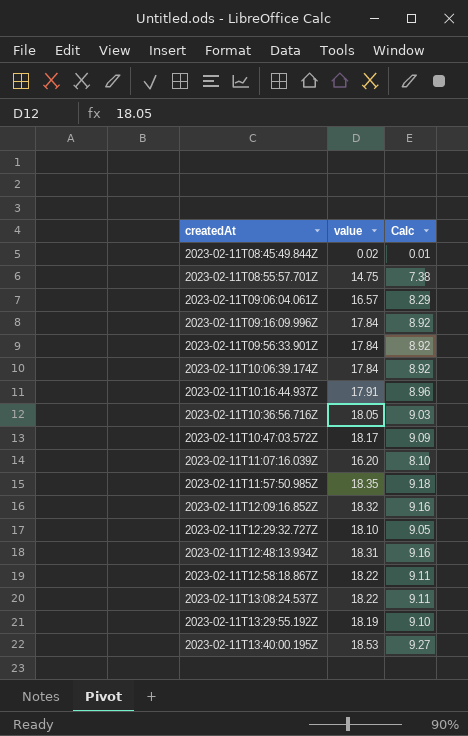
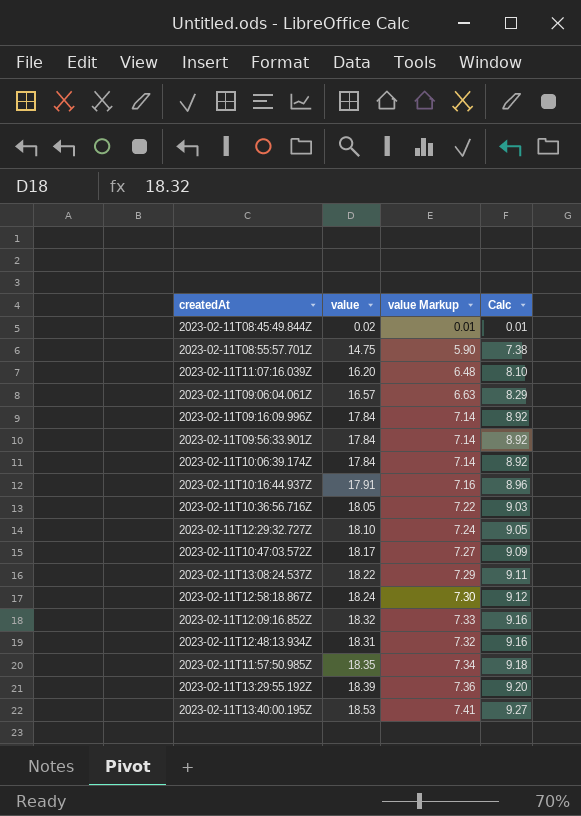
row order: createdAt ascending -> Calc ascending
column value Markup | formula: none -> [value] * 0.4
2023-02-11T12:58:18.867Z | value: 18.22 -> 18.24
2023-02-11T12:58:18.867Z | Calc: 9.11 -> 9.12
2023-02-11T13:29:55.192Z | value: 18.19 -> 18.39
2023-02-11T13:29:55.192Z | Calc: 9.10 -> 9.20

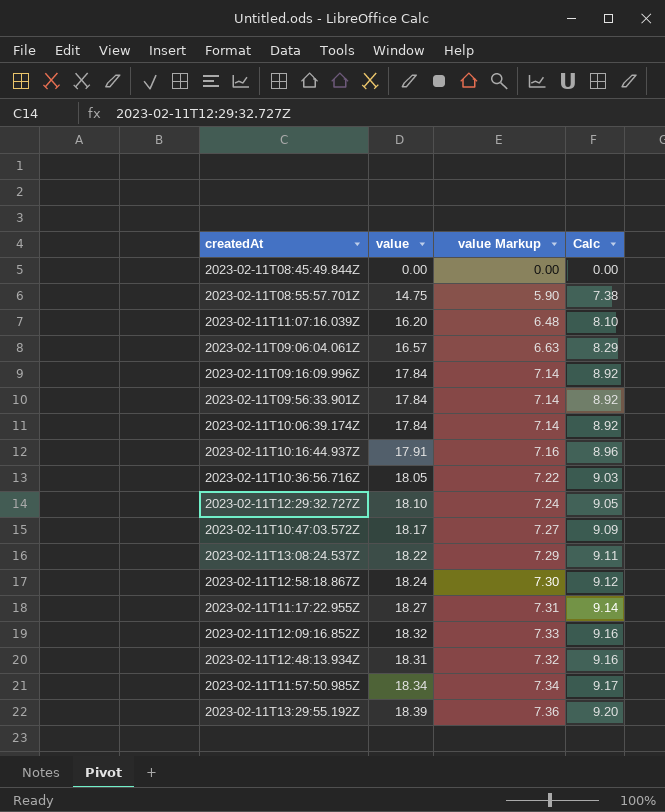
row 2023-02-11T13:40:00.195Z: 18.53 | 7.41 | 9.27 -> none
2023-02-11T08:45:49.844Z | value: 0.02 -> 0.00
2023-02-11T08:45:49.844Z | value Markup: 0.01 -> 0.00
2023-02-11T08:45:49.844Z | Calc: 0.01 -> 0.00
row 2023-02-11T11:17:22.955Z: none -> 18.27 | 7.31 | 9.14
2023-02-11T11:57:50.985Z | value: 18.35 -> 18.34
2023-02-11T11:57:50.985Z | Calc: 9.18 -> 9.17

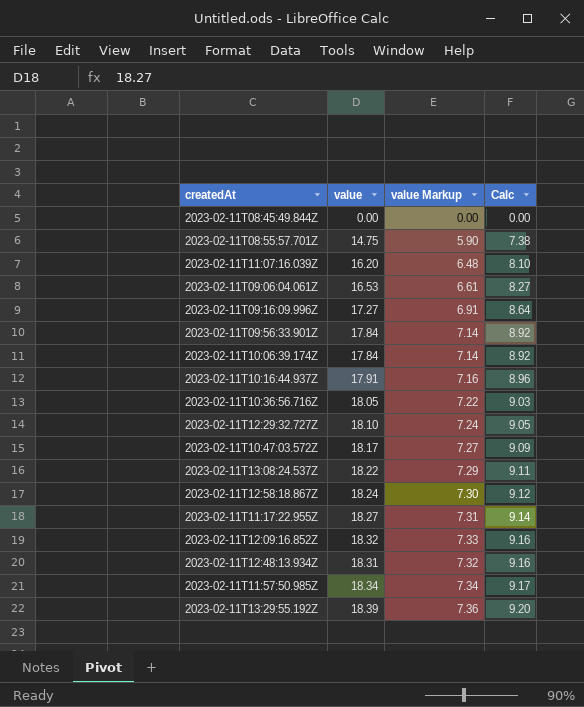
2023-02-11T09:06:04.061Z | value: 16.57 -> 16.53
2023-02-11T09:06:04.061Z | value Markup: 6.63 -> 6.61
2023-02-11T09:06:04.061Z | Calc: 8.29 -> 8.27
2023-02-11T09:16:09.996Z | value: 17.84 -> 17.27
2023-02-11T09:16:09.996Z | value Markup: 7.14 -> 6.91
2023-02-11T09:16:09.996Z | Calc: 8.92 -> 8.64

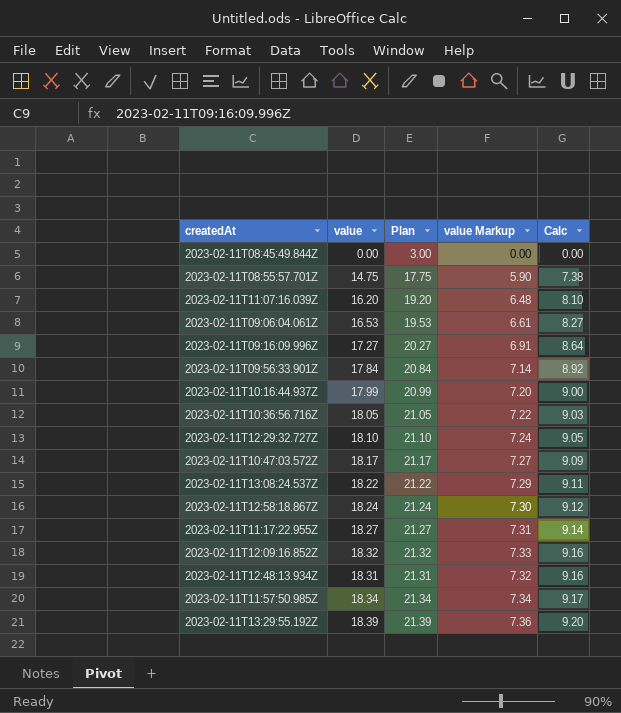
column Plan | formula: none -> [value] + 3
row 2023-02-11T10:06:39.174Z: 17.84 | 7.14 | 8.92 -> none
2023-02-11T10:16:44.937Z | value: 17.91 -> 17.99
2023-02-11T10:16:44.937Z | value Markup: 7.16 -> 7.20
2023-02-11T10:16:44.937Z | Calc: 8.96 -> 9.00

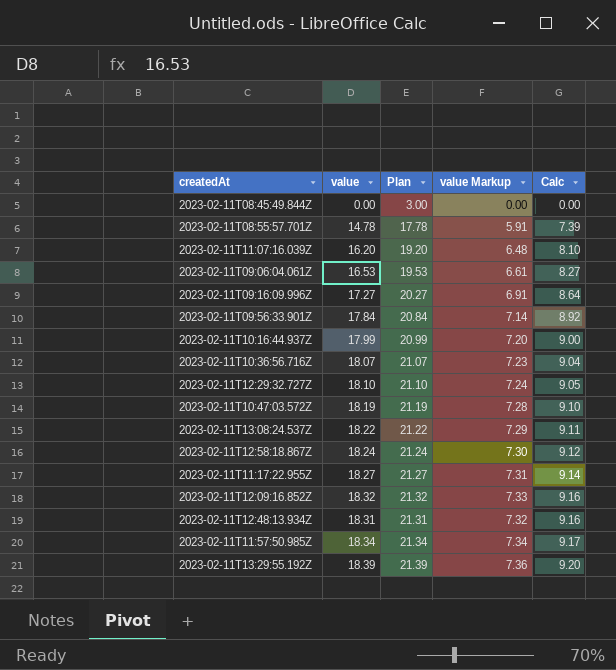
2023-02-11T08:55:57.701Z | value: 14.75 -> 14.78
2023-02-11T08:55:57.701Z | Plan: 17.75 -> 17.78
2023-02-11T08:55:57.701Z | value Markup: 5.90 -> 5.91
2023-02-11T08:55:57.701Z | Calc: 7.38 -> 7.39
2023-02-11T10:36:56.716Z | value: 18.05 -> 18.07
2023-02-11T10:36:56.716Z | Plan: 21.05 -> 21.07
2023-02-11T10:36:56.716Z | value Markup: 7.22 -> 7.23
2023-02-11T10:36:56.716Z | Calc: 9.03 -> 9.04
2023-02-11T10:47:03.572Z | value: 18.17 -> 18.19
2023-02-11T10:47:03.572Z | Plan: 21.17 -> 21.19
2023-02-11T10:47:03.572Z | value Markup: 7.27 -> 7.28
2023-02-11T10:47:03.572Z | Calc: 9.09 -> 9.10

